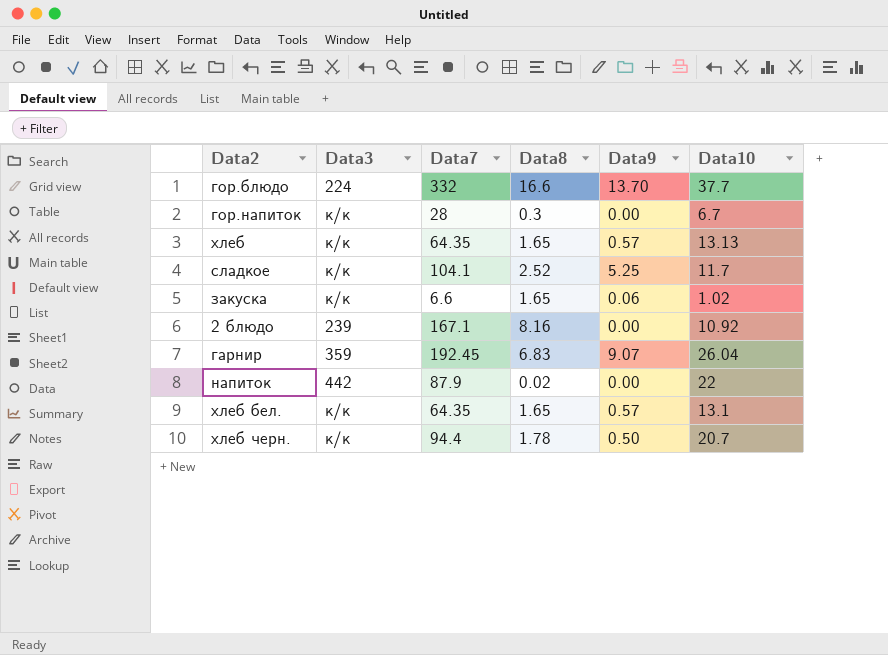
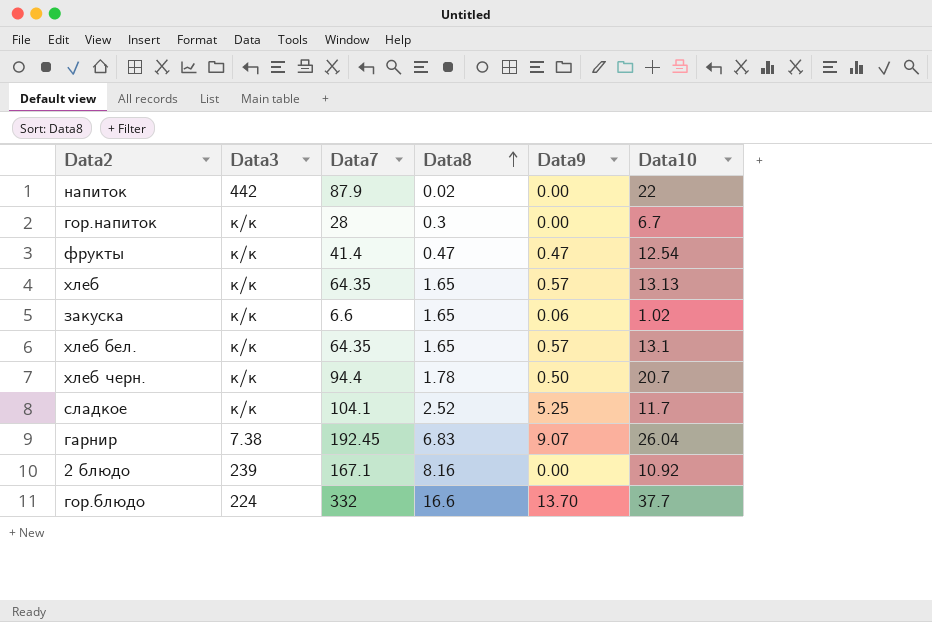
row order: none -> Data8 ascending
row фрукты: none -> к/к | 41.4 | 0.47 | 0.47 | 12.54
гарнир | Data3: 359 -> 7.38

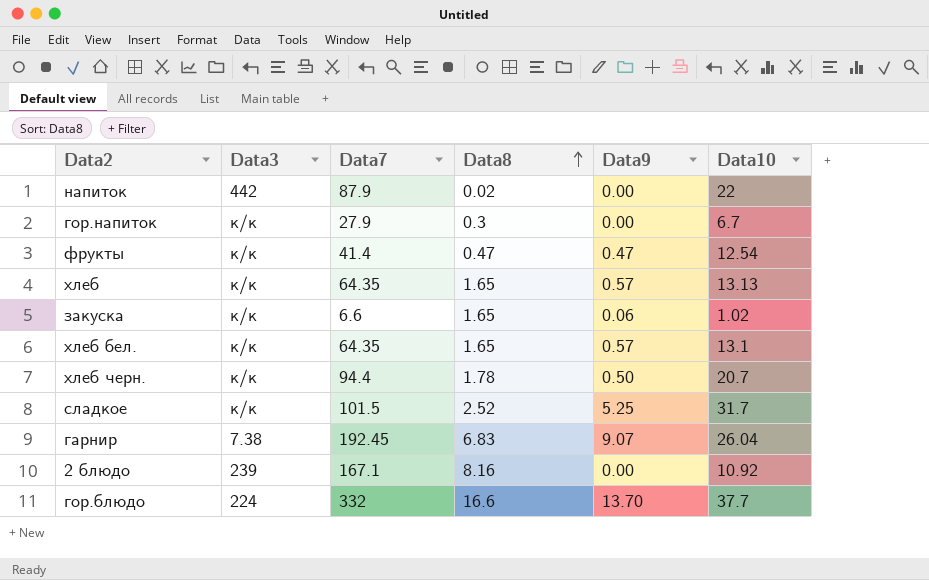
гор.напиток | Data7: 28 -> 27.9
сладкое | Data7: 104.1 -> 101.5
сладкое | Data10: 11.7 -> 31.7

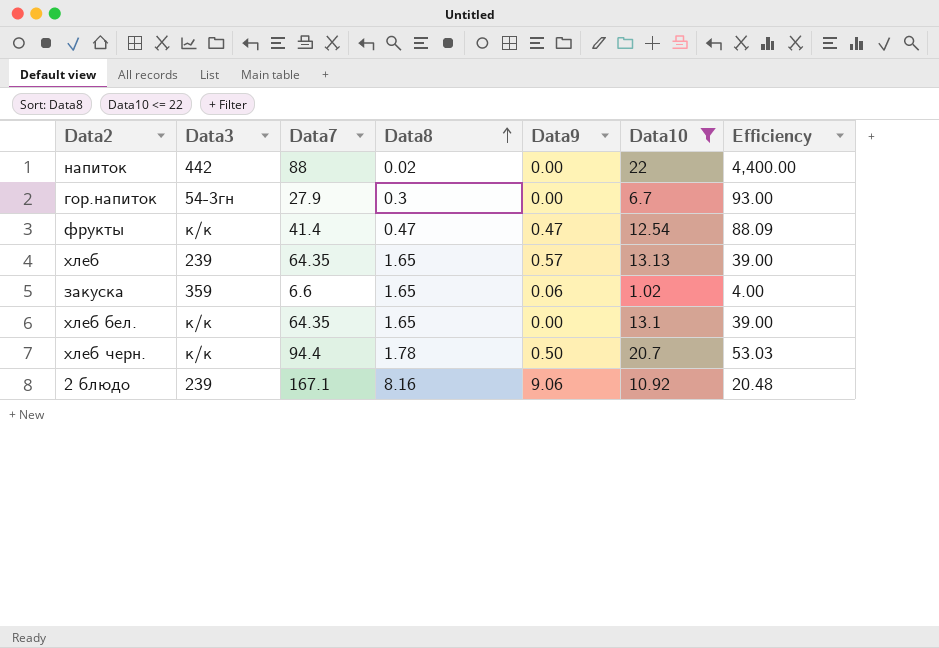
filter: none -> Data10 <= 22
column Efficiency | formula: none -> [Data7] / [Data8]
напиток | Data7: 87.9 -> 88
гор.напиток | Data3: к/к -> 54-3гн
хлеб | Data3: к/к -> 239
закуска | Data3: к/к -> 359
хлеб бел. | Data9: 0.57 -> 0.00
2 блюдо | Data9: 0.00 -> 9.06

